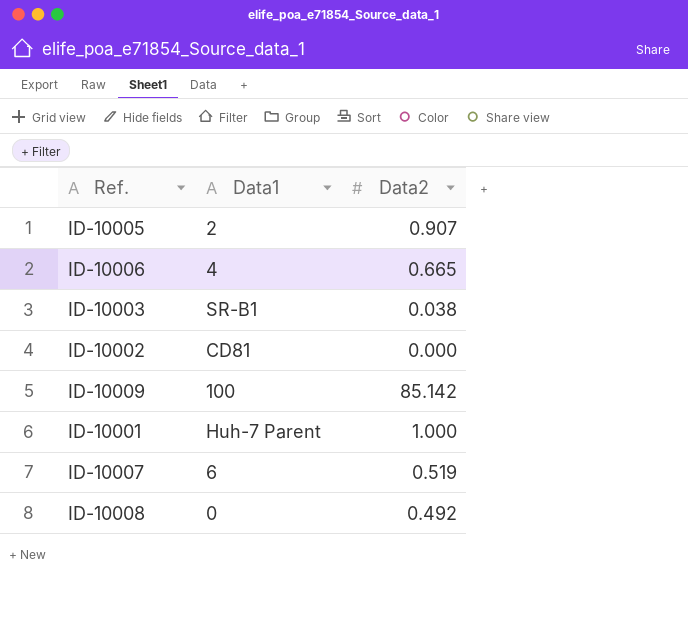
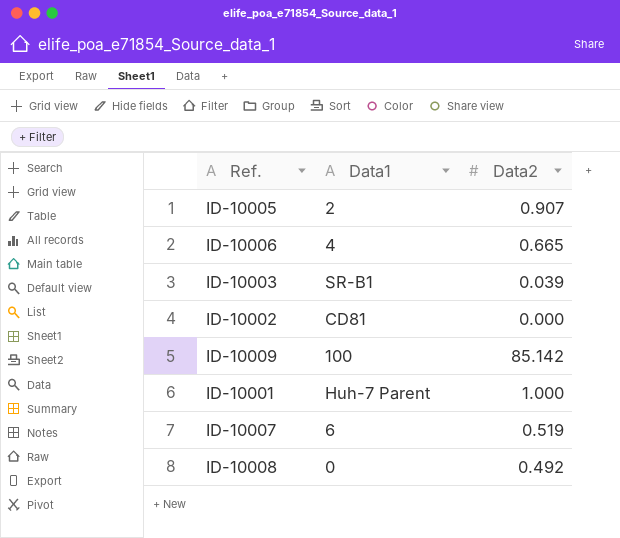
ID-10003 | Data2: 0.038 -> 0.039

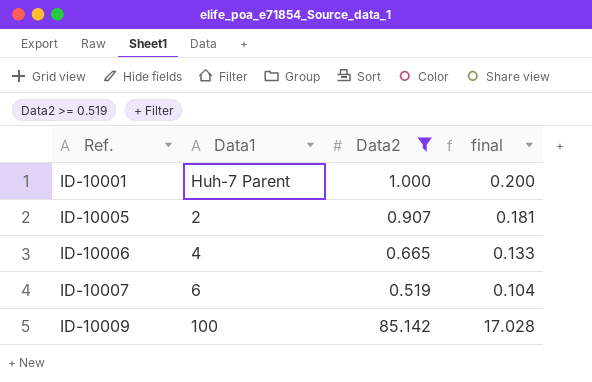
filter: none -> Data2 >= 0.519
row order: none -> Ref. ascending
column final | formula: none -> [Data2] * 0.2

